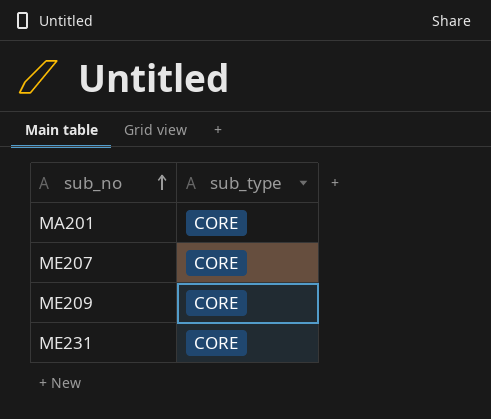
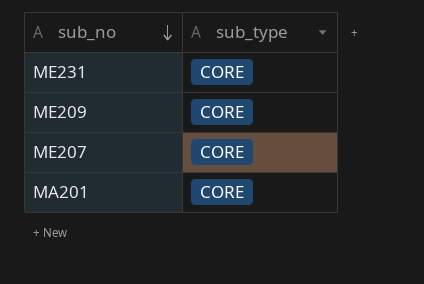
row order: sub_no ascending -> sub_no descending

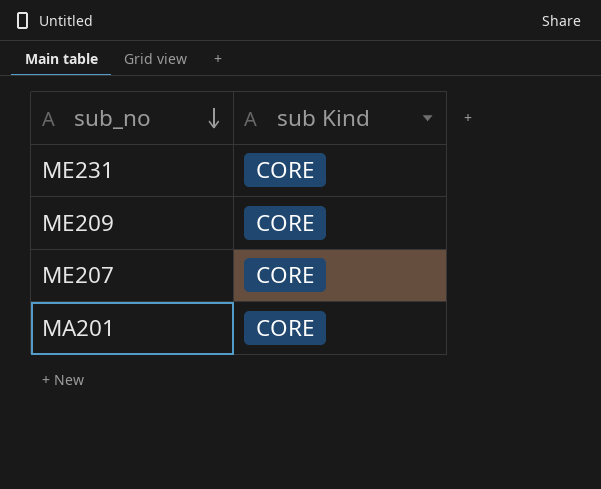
column name: sub_type -> sub Kind

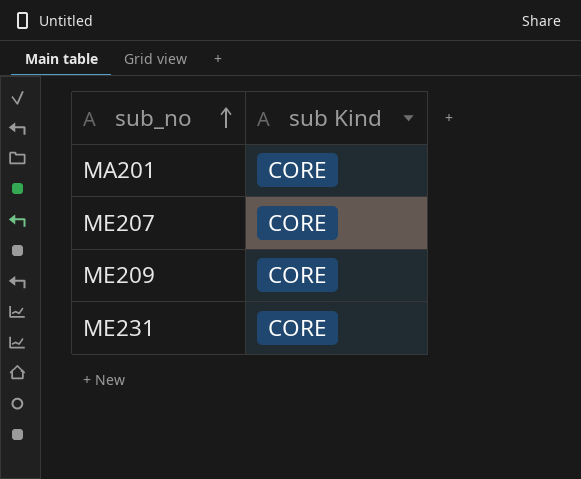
row order: sub_no descending -> sub_no ascending

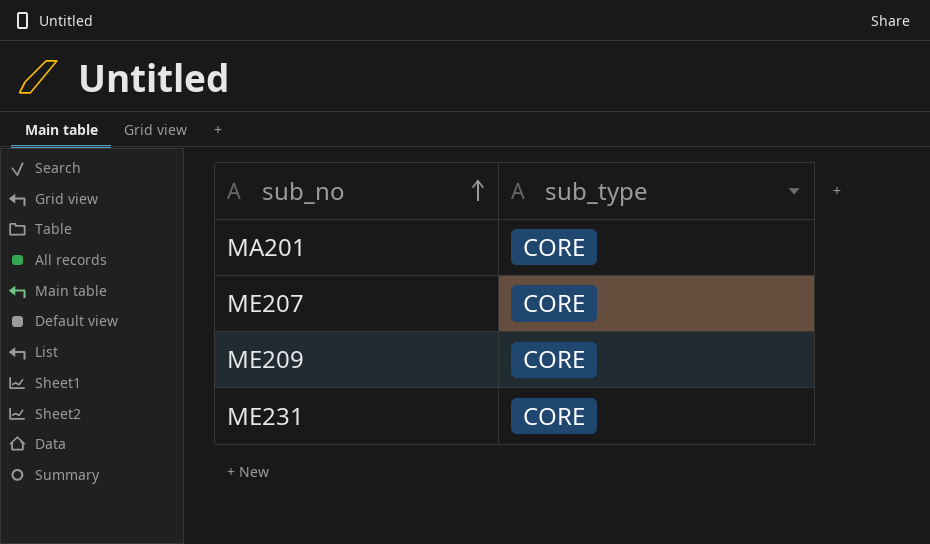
column name: sub Kind -> sub_type

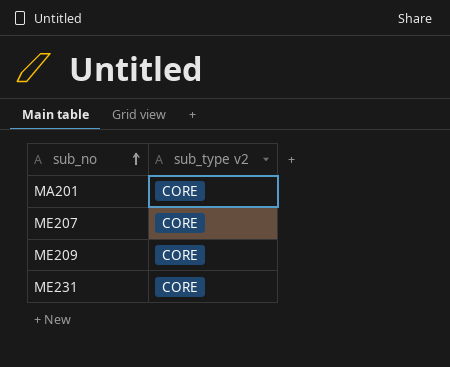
column name: sub_type -> sub_type v2

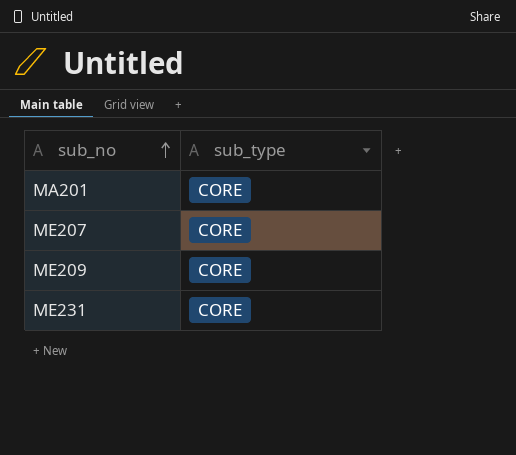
column name: sub_type v2 -> sub_type

